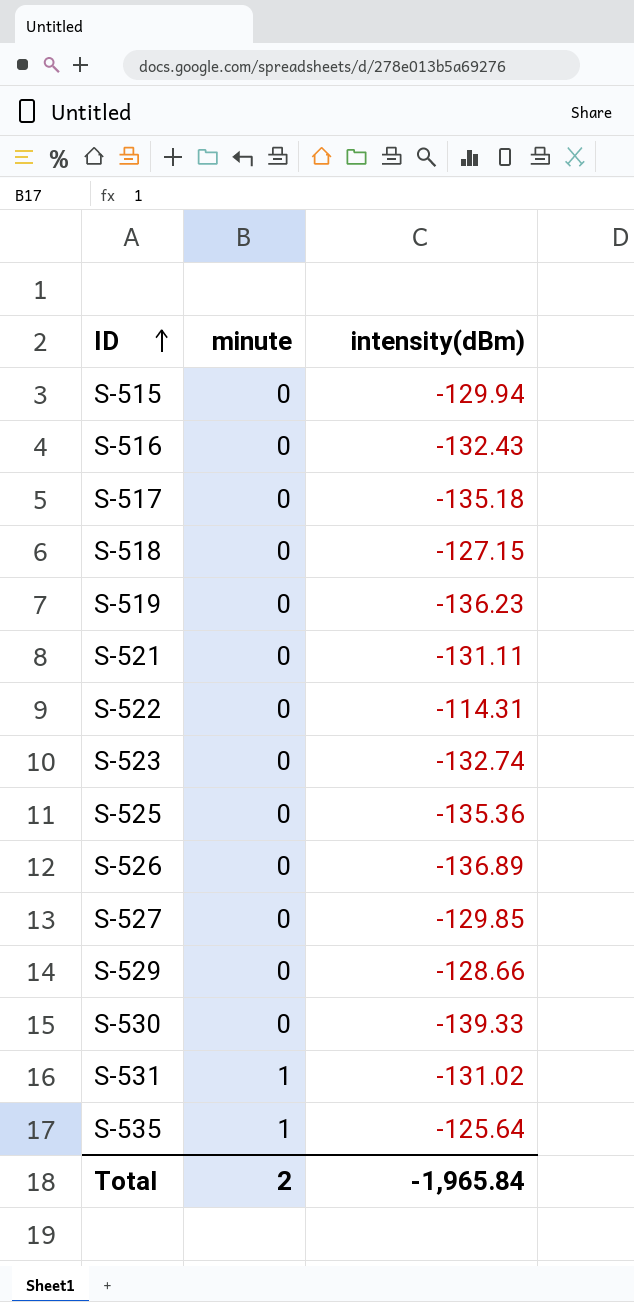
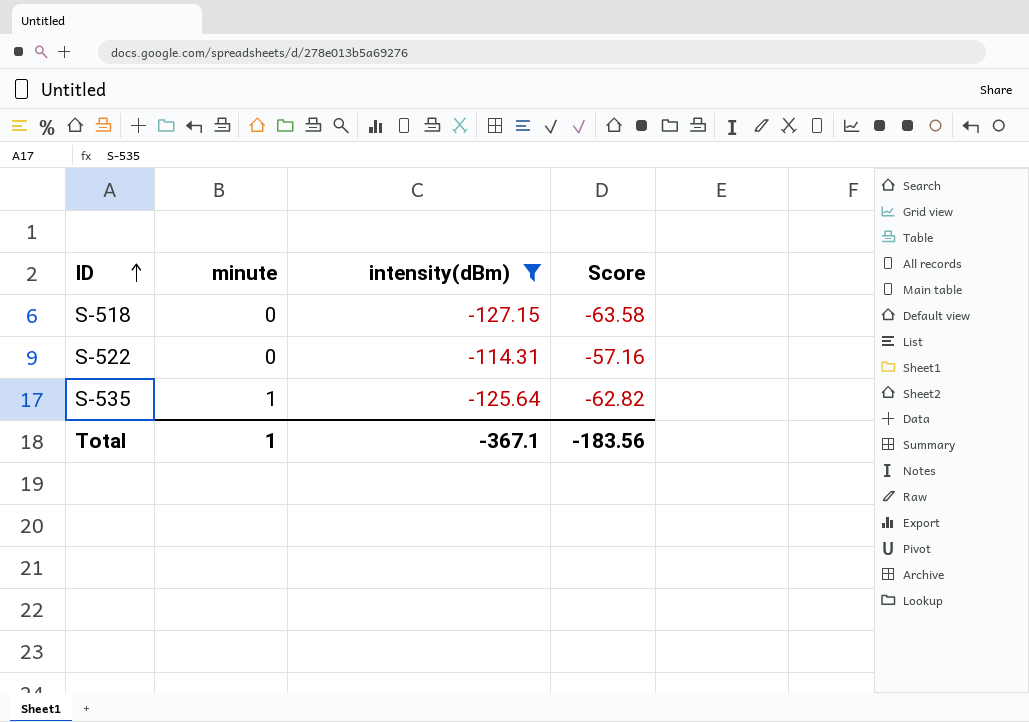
filter: none -> intensity(dBm) >= -127.15
column Score | formula: none -> [intensity(dBm)] * 0.5
Total | minute: 2 -> 1
Total | intensity(dBm): -1,965.84 -> -367.1

